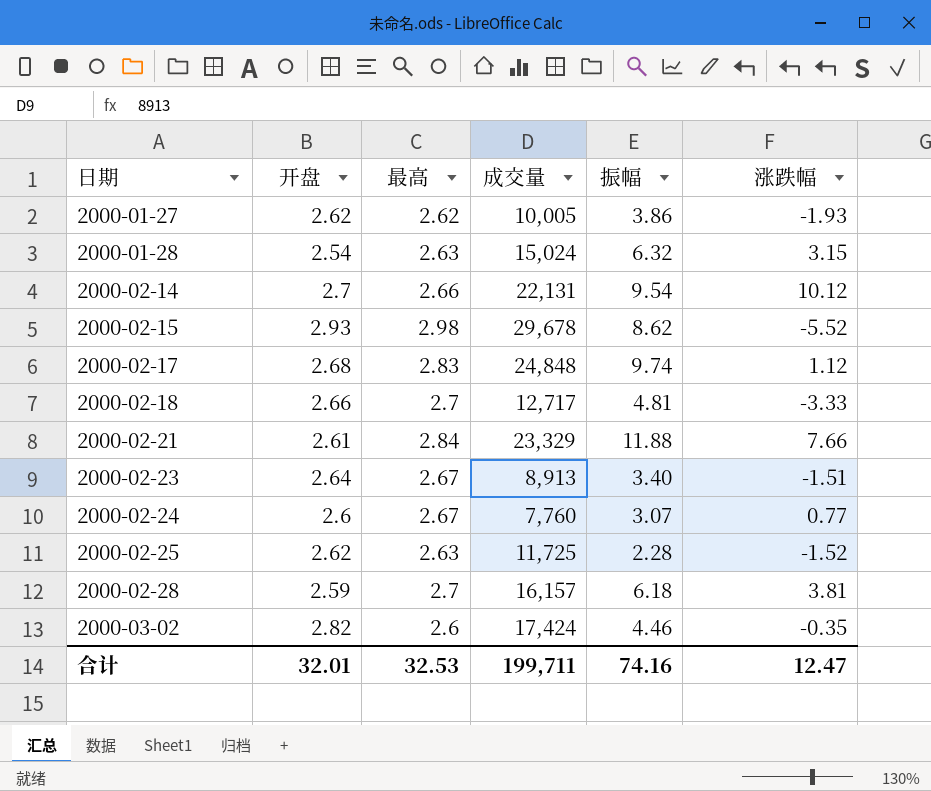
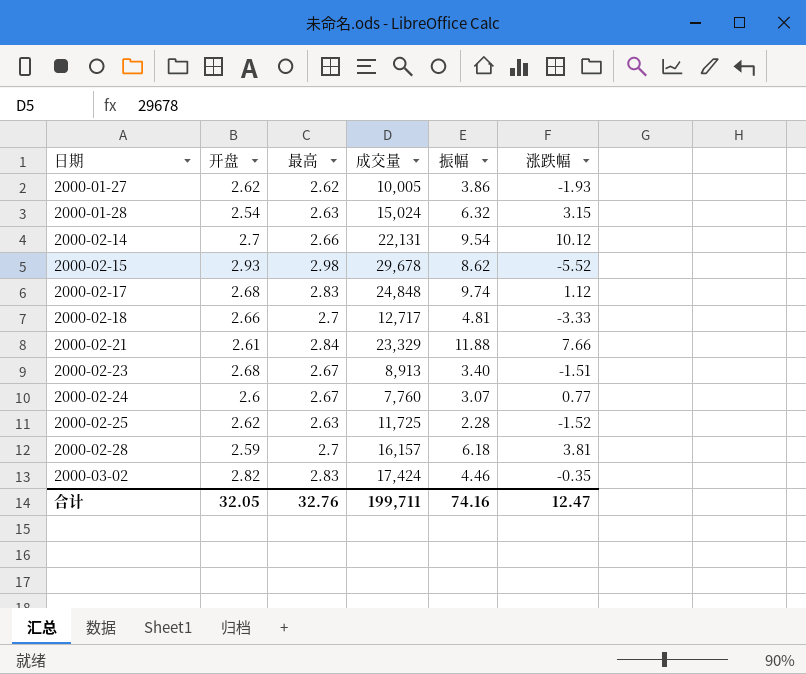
2000-02-23 | 开盘: 2.64 -> 2.68
2000-03-02 | 最高: 2.6 -> 2.83
合计 | 开盘: 32.01 -> 32.05
合计 | 最高: 32.53 -> 32.76

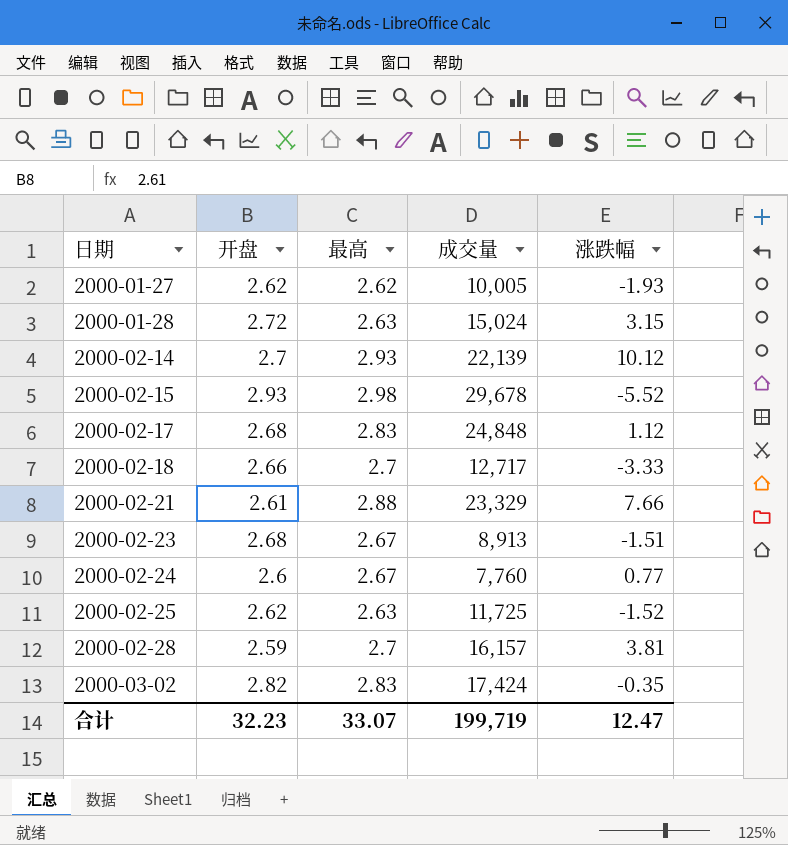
column 振幅 | position: 5 -> none
2000-01-28 | 开盘: 2.54 -> 2.72
2000-02-14 | 最高: 2.66 -> 2.93
2000-02-14 | 成交量: 22,131 -> 22,139
2000-02-21 | 最高: 2.84 -> 2.88
合计 | 开盘: 32.05 -> 32.23
合计 | 最高: 32.76 -> 33.07
合计 | 成交量: 199,711 -> 199,719

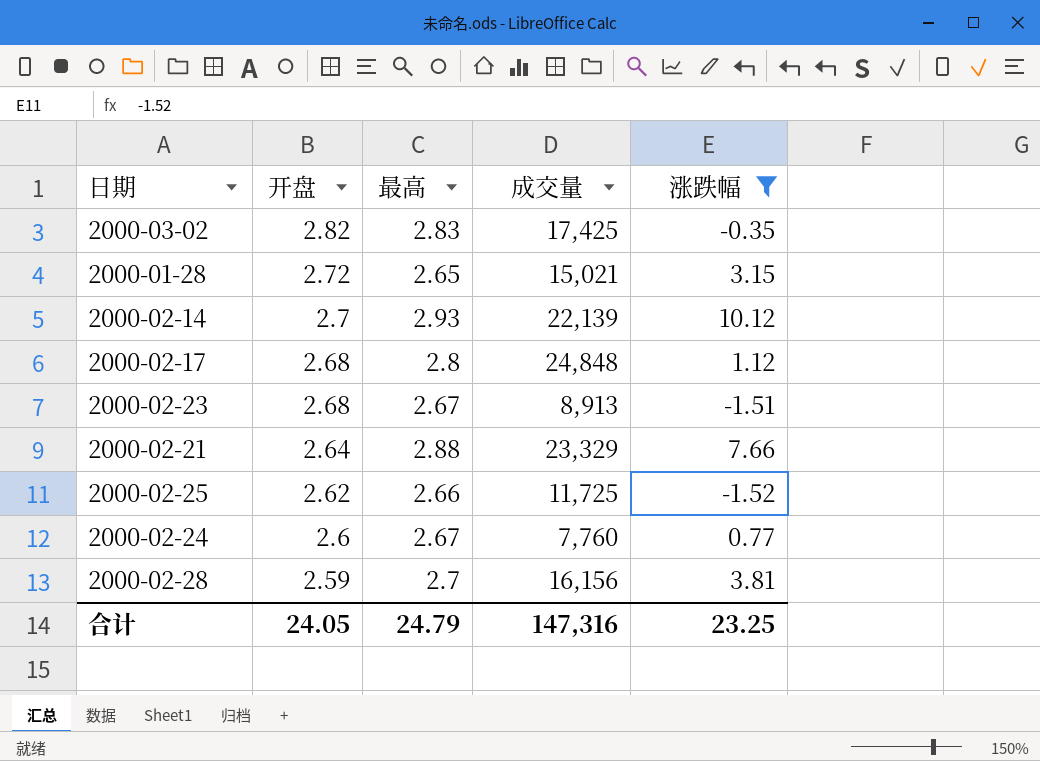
filter: none -> 涨跌幅 >= -1.52
row order: 日期 ascending -> 开盘 descending
2000-03-02 | 成交量: 17,424 -> 17,425
2000-01-28 | 最高: 2.63 -> 2.65
2000-01-28 | 成交量: 15,024 -> 15,021
2000-02-17 | 最高: 2.83 -> 2.8
2000-02-21 | 开盘: 2.61 -> 2.64
2000-02-25 | 最高: 2.63 -> 2.66
2000-02-28 | 成交量: 16,157 -> 16,156
合计 | 开盘: 32.23 -> 24.05
合计 | 最高: 33.07 -> 24.79
合计 | 成交量: 199,719 -> 147,316
合计 | 涨跌幅: 12.47 -> 23.25

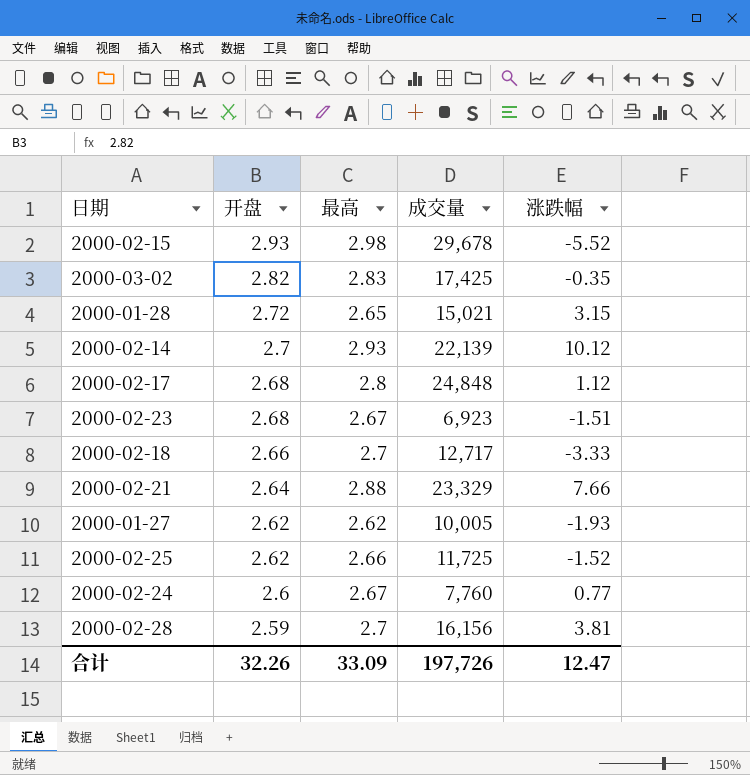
filter: 涨跌幅 >= -1.52 -> none
2000-02-23 | 成交量: 8,913 -> 6,923
合计 | 开盘: 24.05 -> 32.26
合计 | 最高: 24.79 -> 33.09
合计 | 成交量: 147,316 -> 197,726
合计 | 涨跌幅: 23.25 -> 12.47

